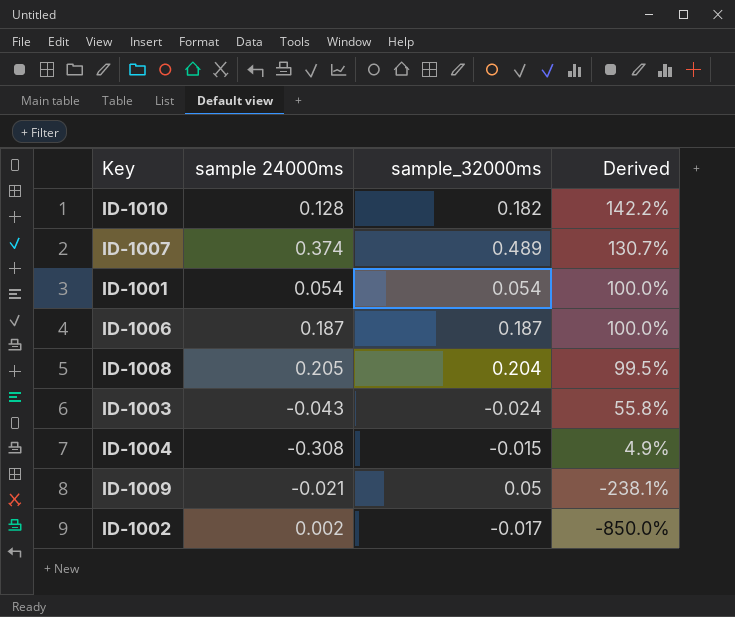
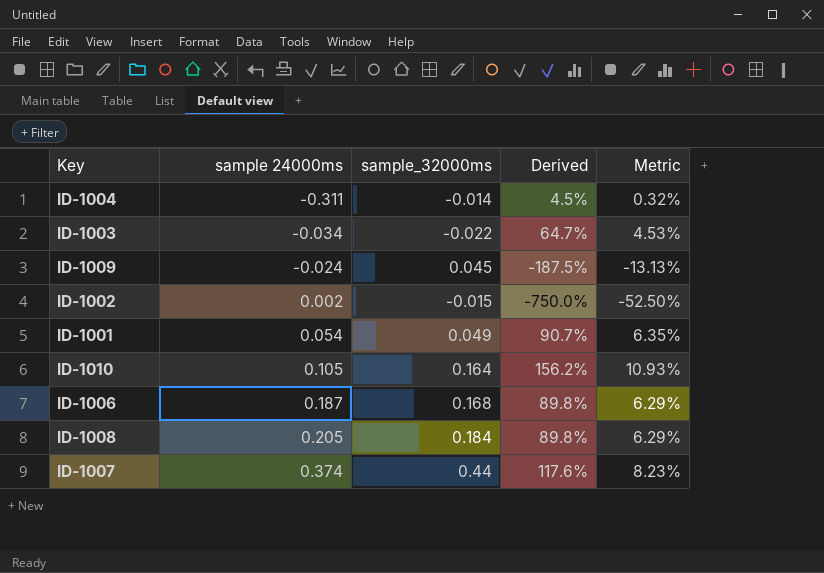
row order: Derived descending -> sample 24000ms ascending
column Metric | formula: none -> [Derived] * 0.07
ID-1004 | sample 24000ms: -0.308 -> -0.311
ID-1004 | sample_32000ms: -0.015 -> -0.014
ID-1004 | Derived: 4.9% -> 4.5%
ID-1003 | sample 24000ms: -0.043 -> -0.034
ID-1003 | sample_32000ms: -0.024 -> -0.022
ID-1003 | Derived: 55.8% -> 64.7%
ID-1009 | sample 24000ms: -0.021 -> -0.024
ID-1009 | sample_32000ms: 0.05 -> 0.045
ID-1009 | Derived: -238.1% -> -187.5%
ID-1002 | sample_32000ms: -0.017 -> -0.015
ID-1002 | Derived: -850.0% -> -750.0%
ID-1001 | sample_32000ms: 0.054 -> 0.049
ID-1001 | Derived: 100.0% -> 90.7%
ID-1010 | sample 24000ms: 0.128 -> 0.105
ID-1010 | sample_32000ms: 0.182 -> 0.164
ID-1010 | Derived: 142.2% -> 156.2%
ID-1006 | sample_32000ms: 0.187 -> 0.168
ID-1006 | Derived: 100.0% -> 89.8%
ID-1008 | sample_32000ms: 0.204 -> 0.184
ID-1008 | Derived: 99.5% -> 89.8%
ID-1007 | sample_32000ms: 0.489 -> 0.44
ID-1007 | Derived: 130.7% -> 117.6%

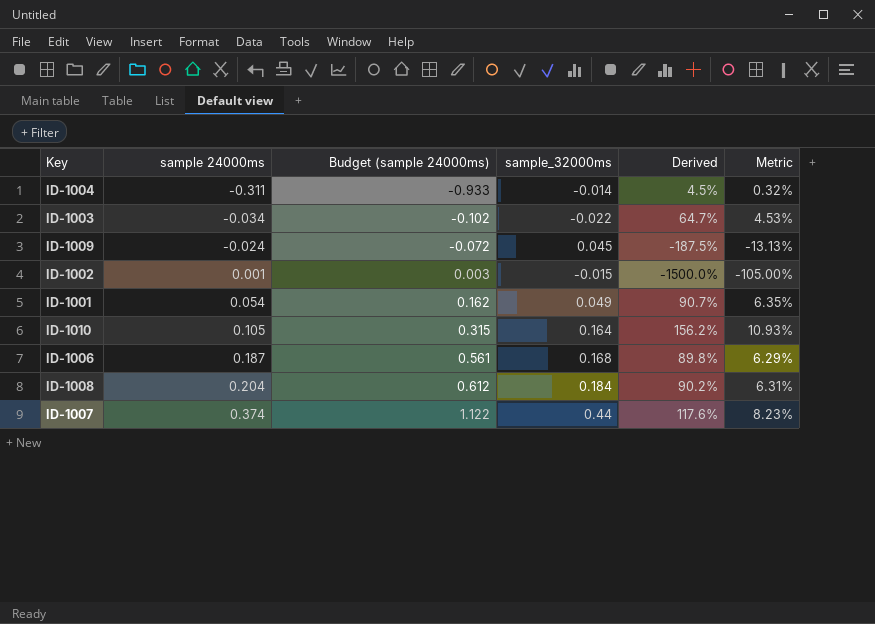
column Budget (sample 24000ms) | formula: none -> [sample 24000ms] * 3
ID-1002 | sample 24000ms: 0.002 -> 0.001
ID-1002 | Derived: -750.0% -> -1500.0%
ID-1002 | Metric: -52.50% -> -105.00%
ID-1008 | sample 24000ms: 0.205 -> 0.204
ID-1008 | Derived: 89.8% -> 90.2%
ID-1008 | Metric: 6.29% -> 6.31%

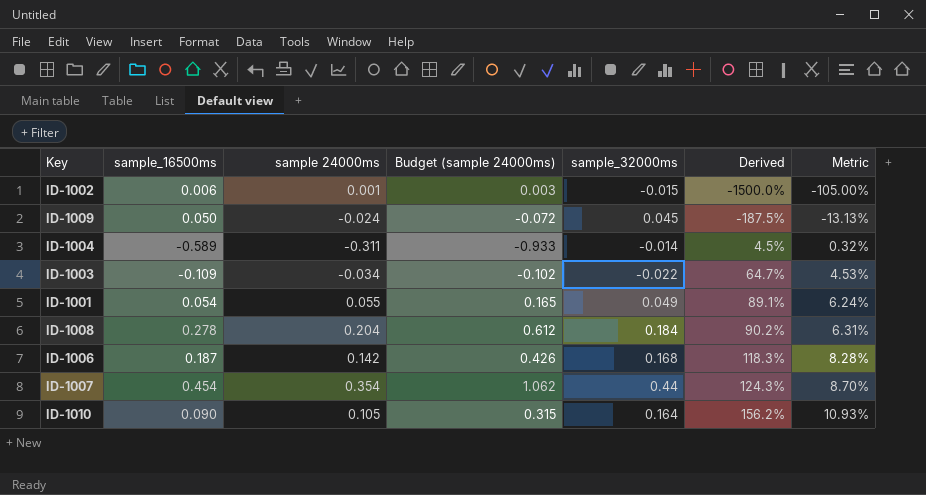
row order: sample 24000ms ascending -> Derived ascending
column sample_16500ms | position: none -> 2
ID-1001 | sample 24000ms: 0.054 -> 0.055
ID-1001 | Budget (sample 24000ms): 0.162 -> 0.165
ID-1001 | Derived: 90.7% -> 89.1%
ID-1001 | Metric: 6.35% -> 6.24%
ID-1006 | sample 24000ms: 0.187 -> 0.142
ID-1006 | Budget (sample 24000ms): 0.561 -> 0.426
ID-1006 | Derived: 89.8% -> 118.3%
ID-1006 | Metric: 6.29% -> 8.28%
ID-1007 | sample 24000ms: 0.374 -> 0.354
ID-1007 | Budget (sample 24000ms): 1.122 -> 1.062
ID-1007 | Derived: 117.6% -> 124.3%
ID-1007 | Metric: 8.23% -> 8.70%

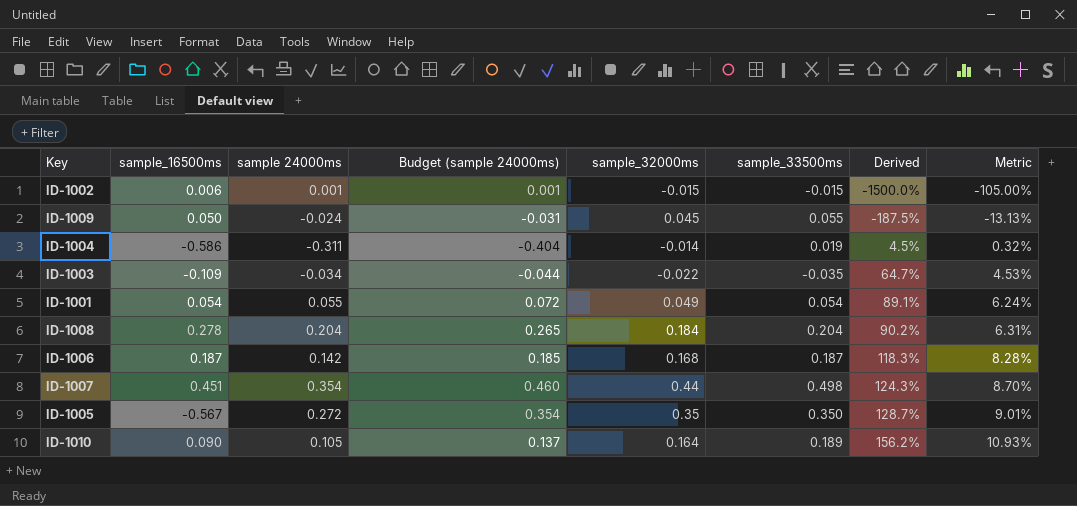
column Budget (sample 24000ms) | formula: [sample 24000ms] * 3 -> [sample 24000ms] * 1.3
column sample_33500ms | position: none -> 6
ID-1004 | sample_16500ms: -0.589 -> -0.586
ID-1007 | sample_16500ms: 0.454 -> 0.451
row ID-1005: none -> -0.567 | 0.272 | 0.354 | 0.35 | 0.350 | 128.7% | 9.01%

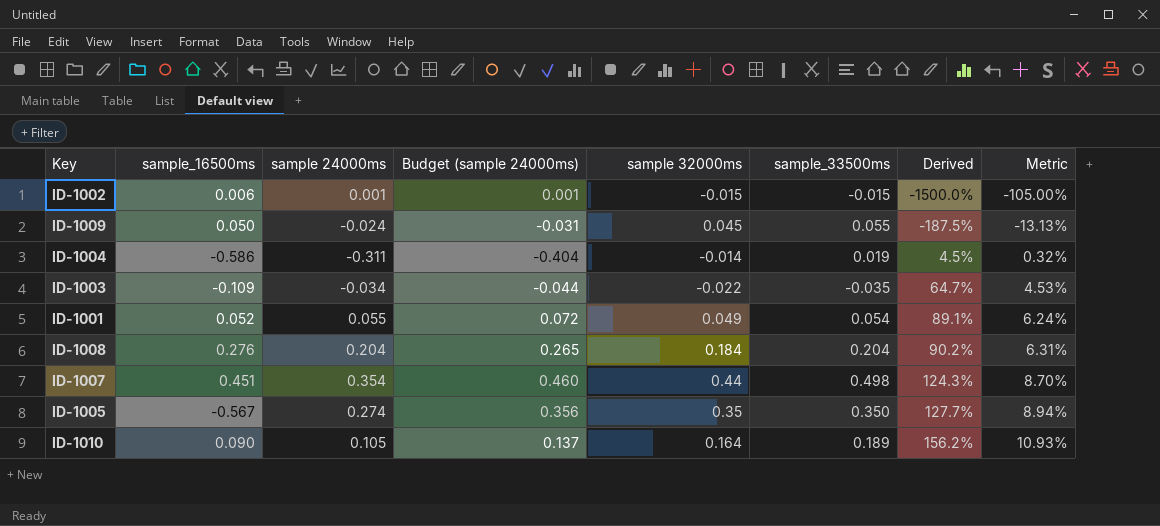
column name: sample_32000ms -> sample 32000ms
row ID-1006: 0.187 | 0.142 | 0.185 | 0.168 | 0.187 | 118.3% | 8.28% -> none
ID-1001 | sample_16500ms: 0.054 -> 0.052
ID-1008 | sample_16500ms: 0.278 -> 0.276
ID-1005 | sample 24000ms: 0.272 -> 0.274
ID-1005 | Budget (sample 24000ms): 0.354 -> 0.356
ID-1005 | Derived: 128.7% -> 127.7%
ID-1005 | Metric: 9.01% -> 8.94%

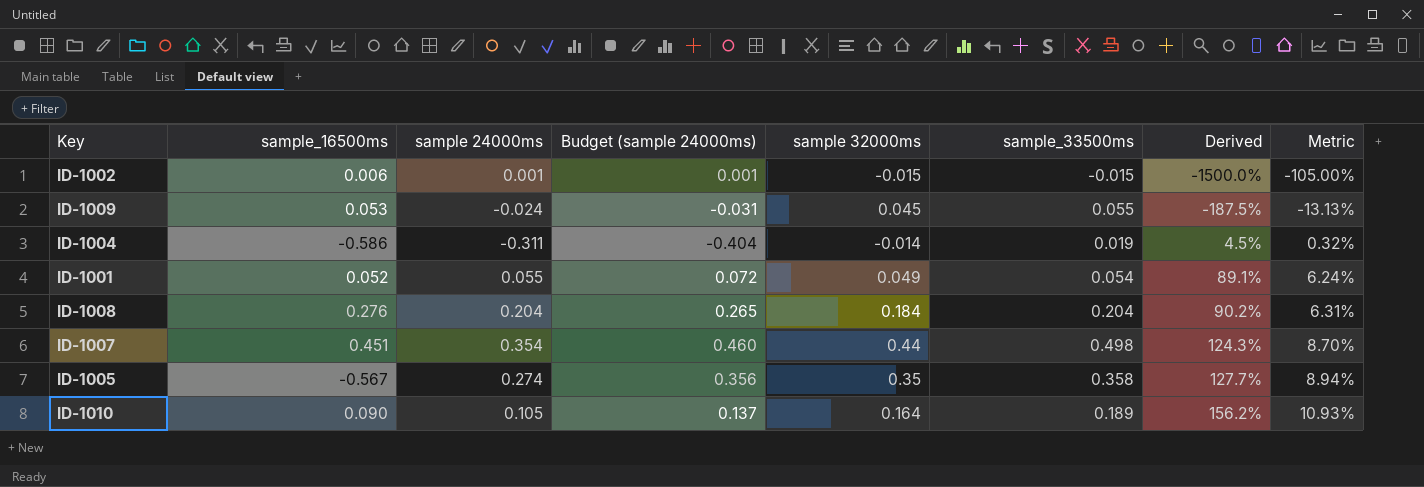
row ID-1003: -0.109 | -0.034 | -0.044 | -0.022 | -0.035 | 64.7% | 4.53% -> none
ID-1009 | sample_16500ms: 0.050 -> 0.053
ID-1005 | sample_33500ms: 0.350 -> 0.358

